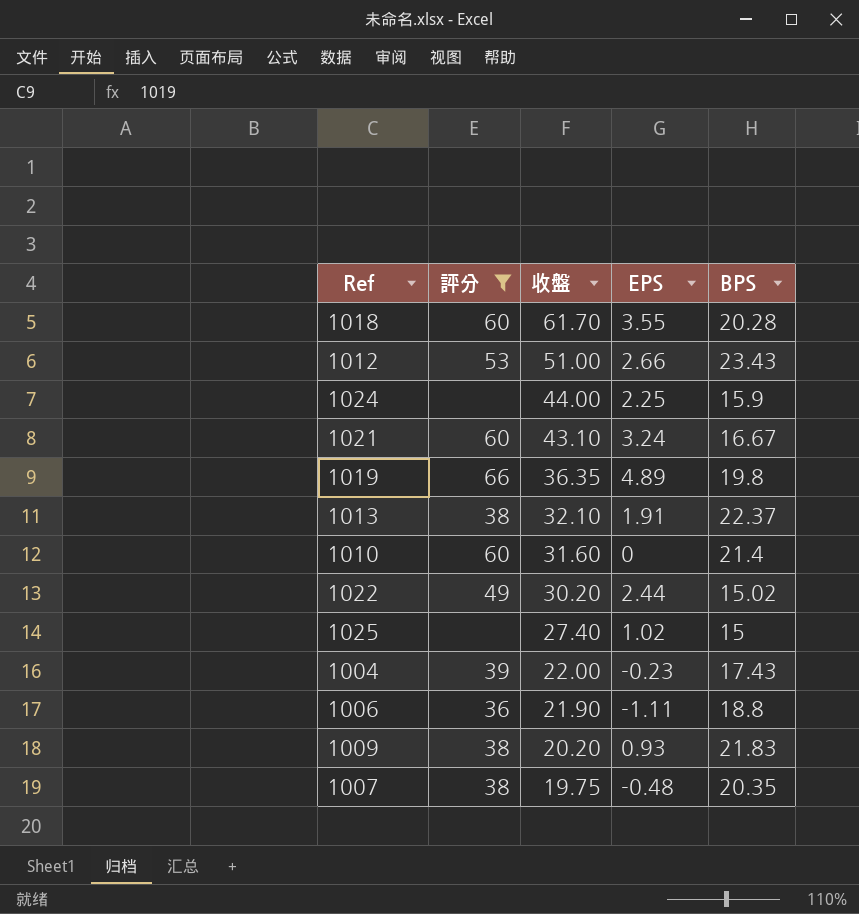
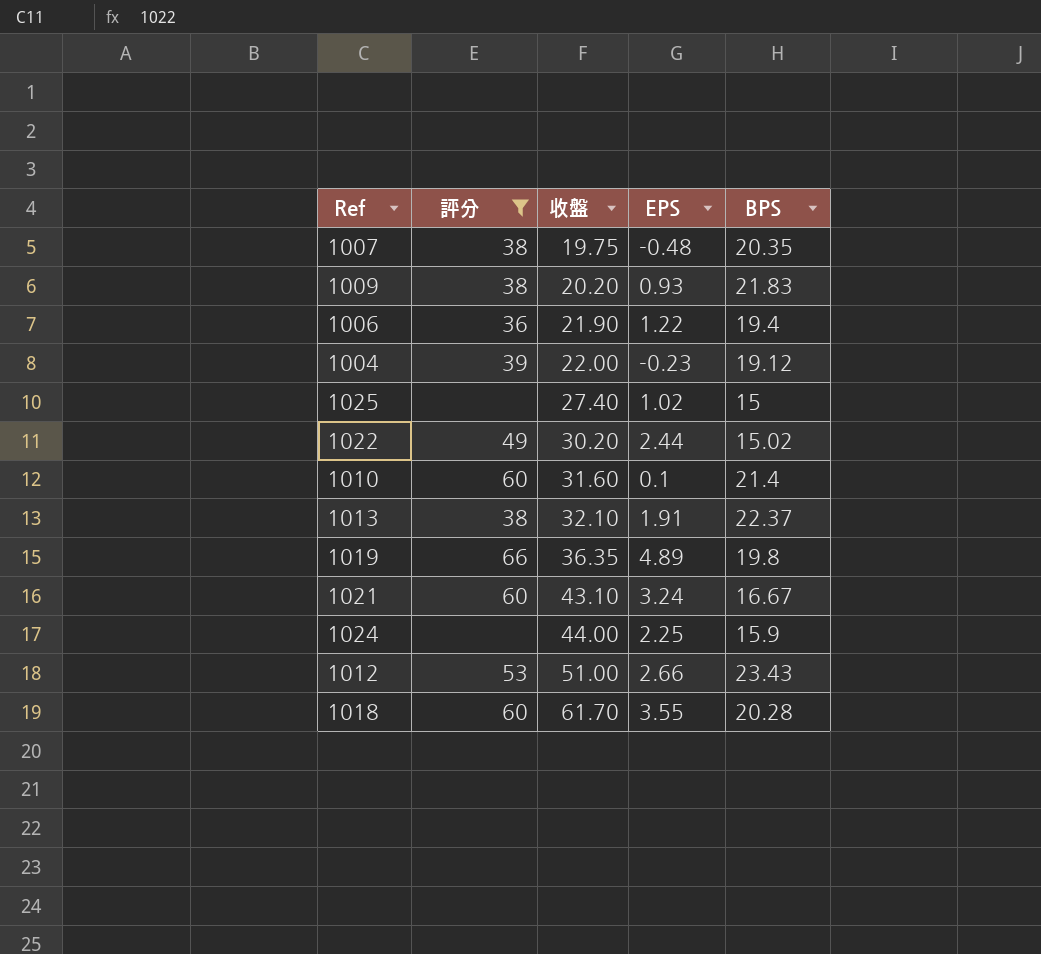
row order: 收盤 descending -> 收盤 ascending
1006 | EPS: -1.11 -> 1.22
1006 | BPS: 18.8 -> 19.4
1004 | BPS: 17.43 -> 19.12
1010 | EPS: 0 -> 0.1

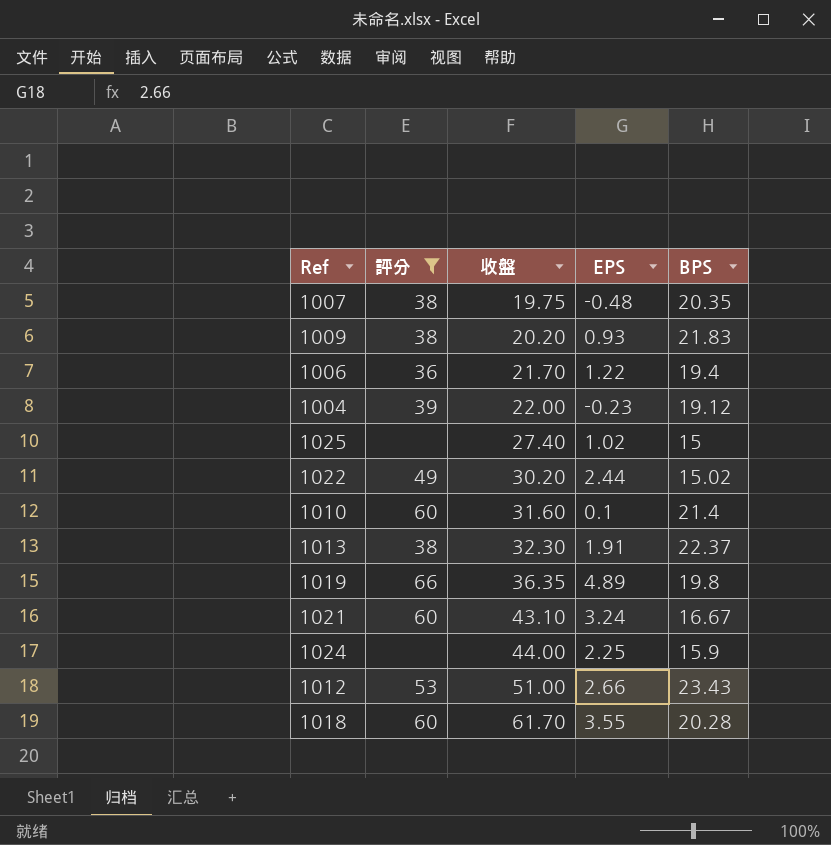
1006 | 收盤: 21.90 -> 21.70
1013 | 收盤: 32.10 -> 32.30

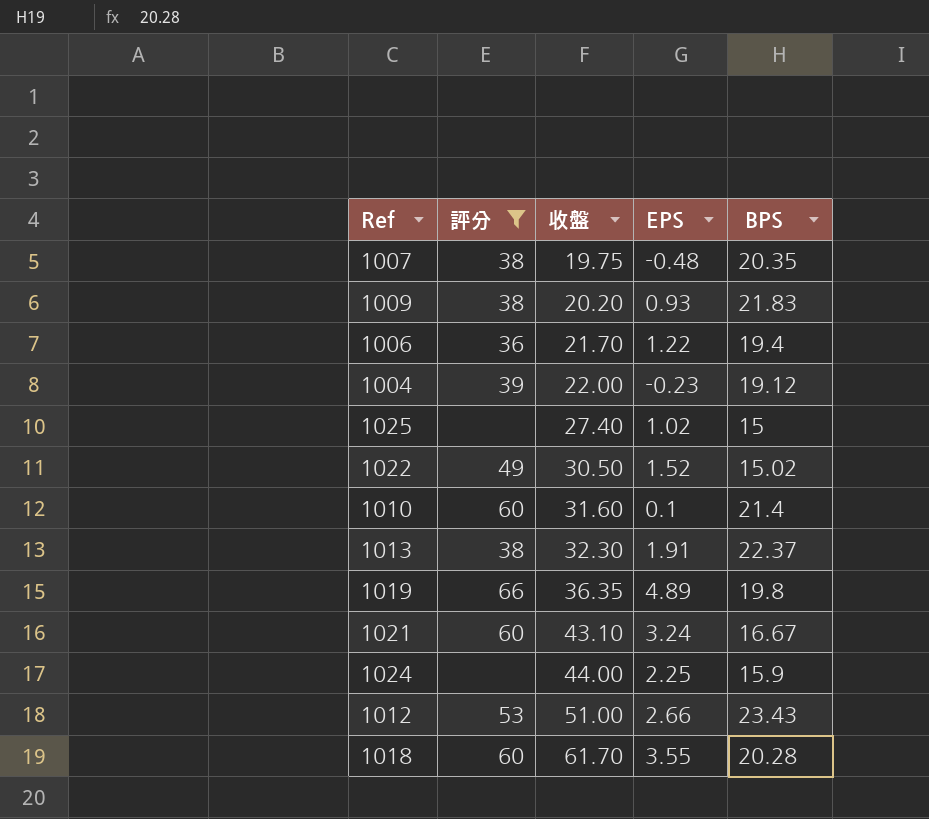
1022 | 收盤: 30.20 -> 30.50
1022 | EPS: 2.44 -> 1.52

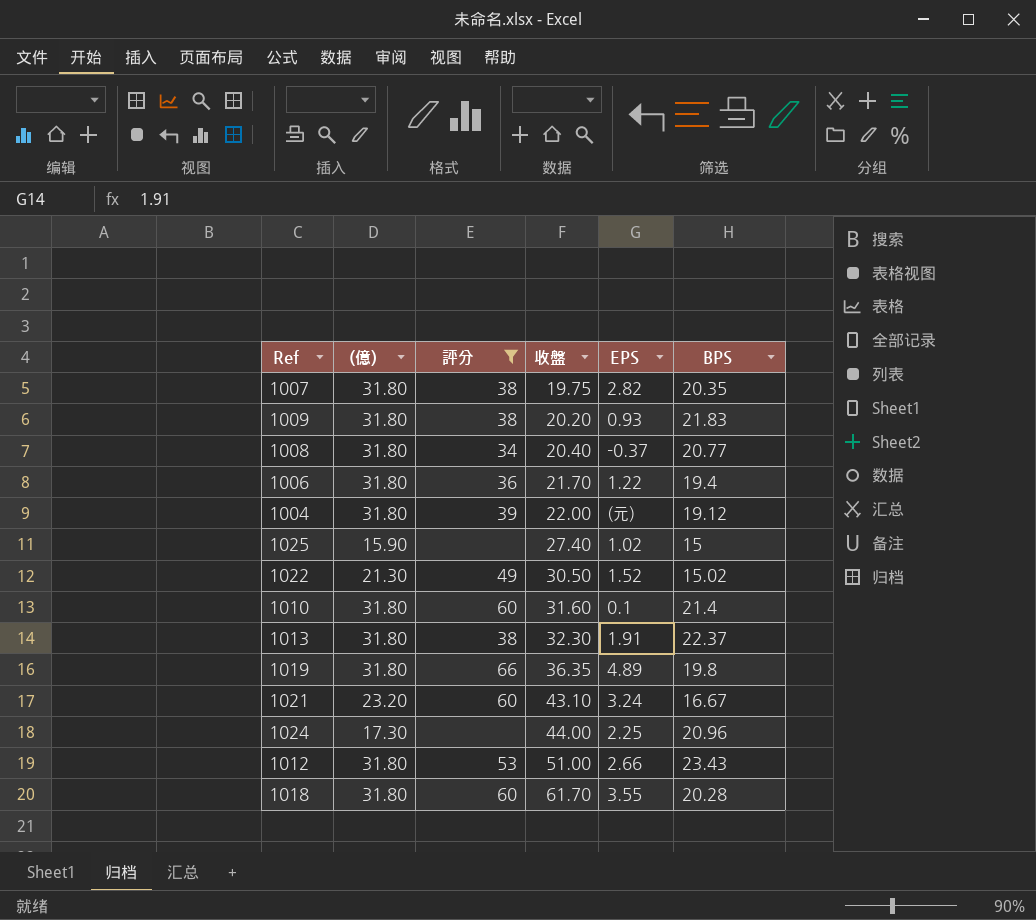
column (億) | position: none -> 2
1007 | EPS: -0.48 -> 2.82
row 1008: none -> 31.80 | 34 | 20.40 | -0.37 | 20.77
1004 | EPS: -0.23 -> (元)
1024 | BPS: 15.9 -> 20.96

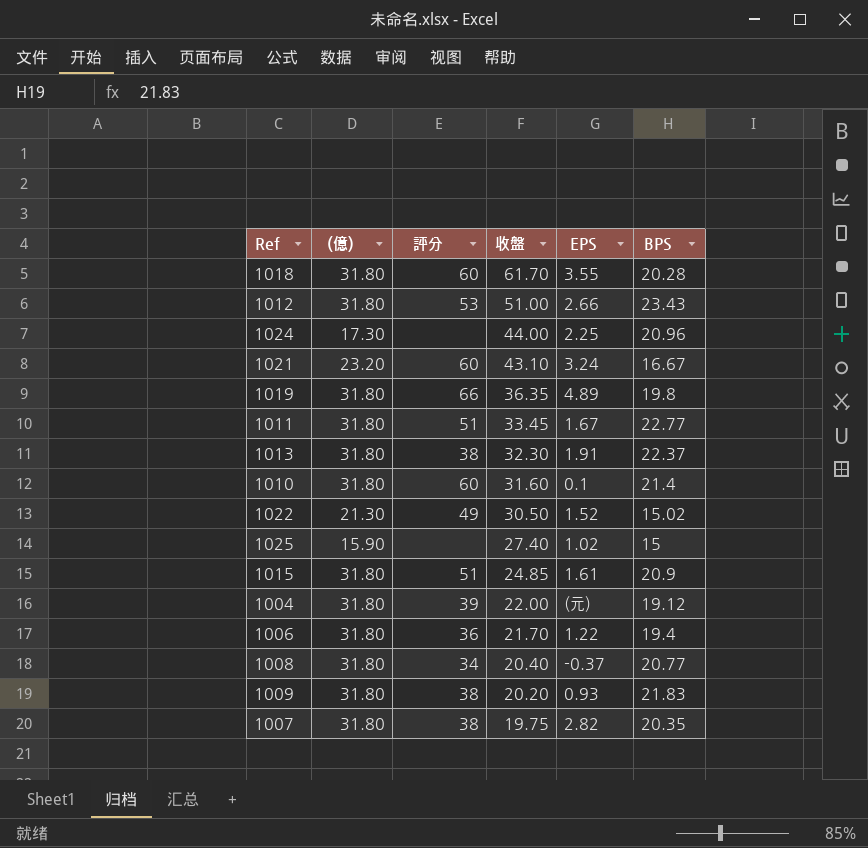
filter: 評分 != 51 -> none
row order: 收盤 ascending -> 收盤 descending

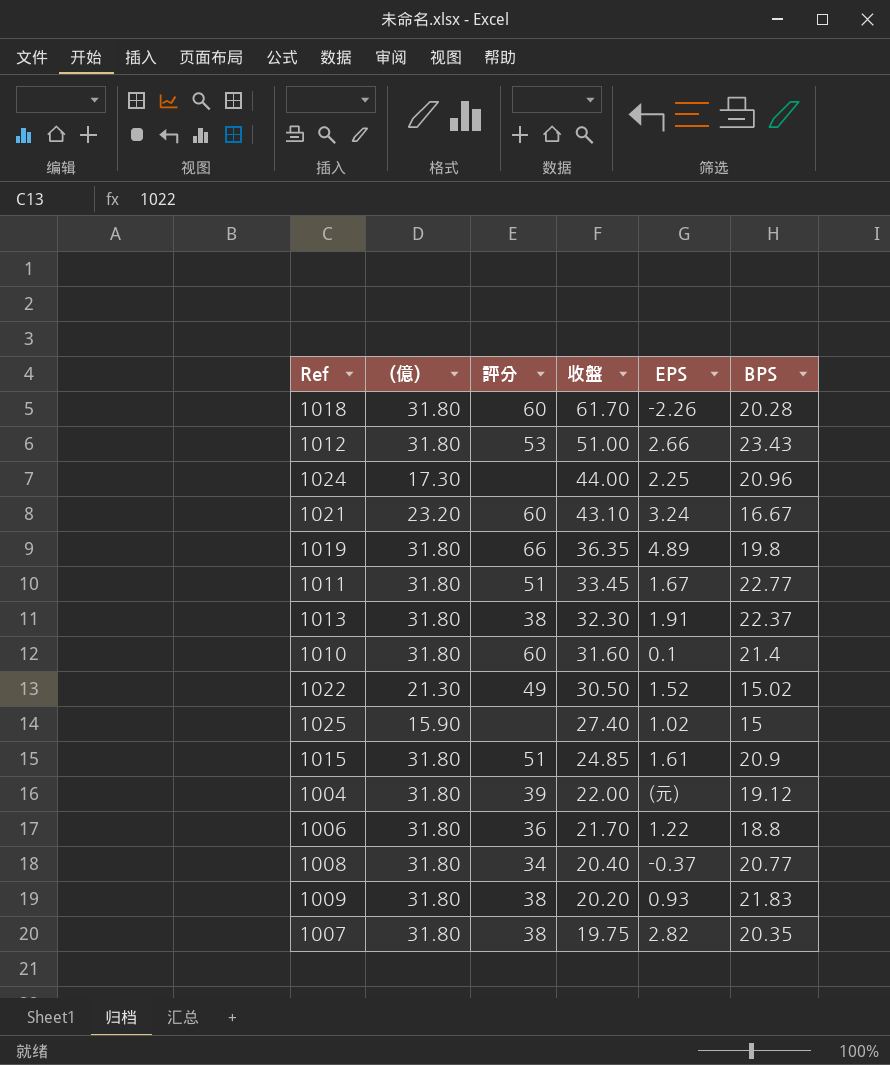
1018 | EPS: 3.55 -> -2.26
1006 | BPS: 19.4 -> 18.8

